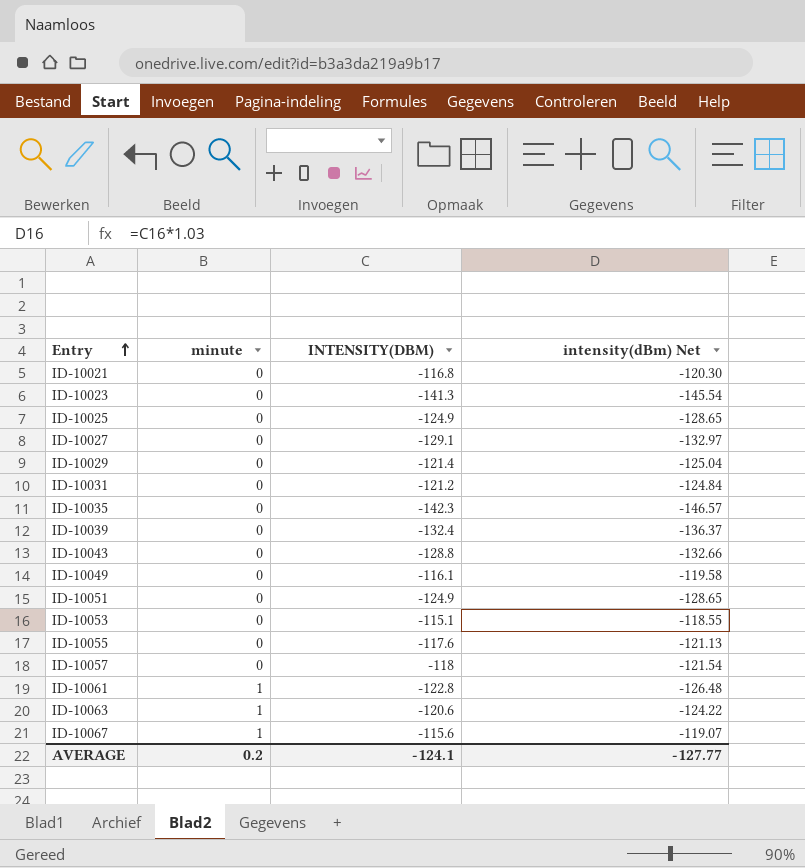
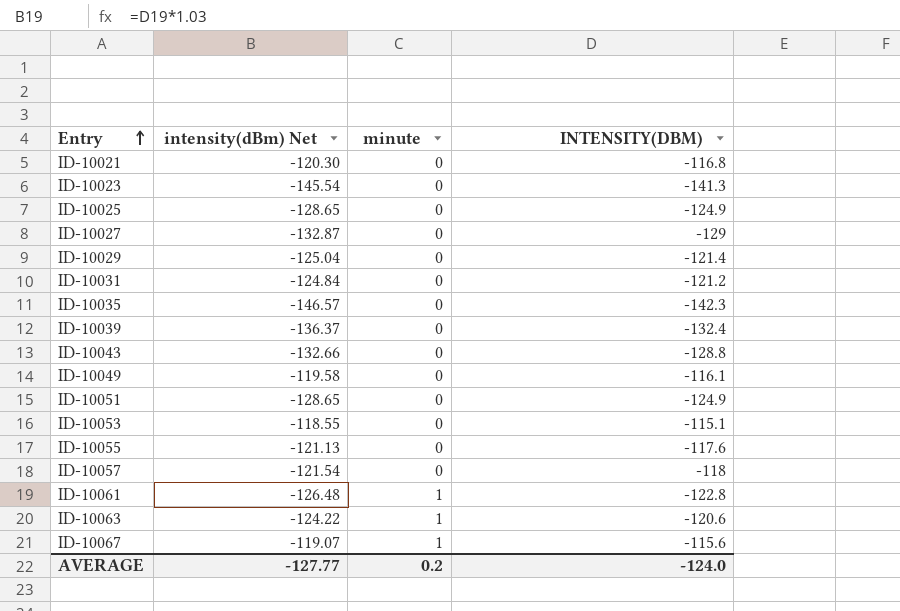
column intensity(dBm) Net | position: 4 -> 2
ID-10027 | intensity(dBm) Net: -132.97 -> -132.87
ID-10027 | INTENSITY(DBM): -129.1 -> -129
AVERAGE | INTENSITY(DBM): -124.1 -> -124.0

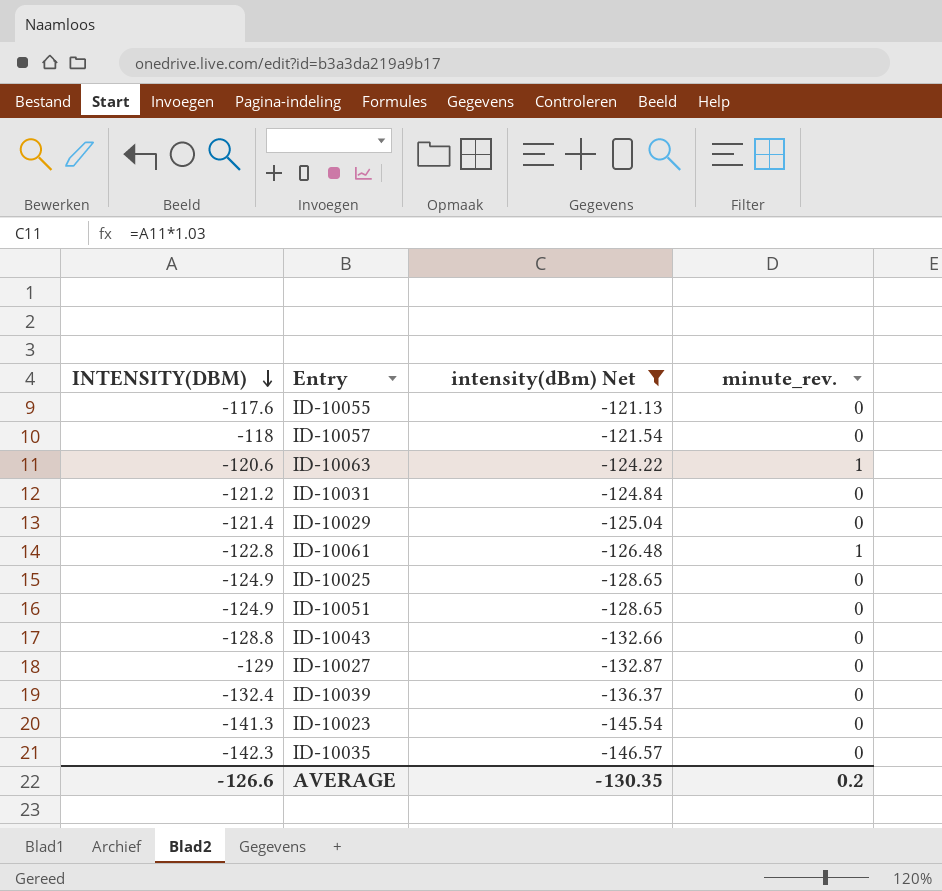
filter: none -> intensity(dBm) Net <= -121.13
row order: Entry ascending -> INTENSITY(DBM) descending
column INTENSITY(DBM) | position: 4 -> 1
column name: minute -> minute_rev.
AVERAGE | INTENSITY(DBM): -124.0 -> -126.6
AVERAGE | intensity(dBm) Net: -127.77 -> -130.35

